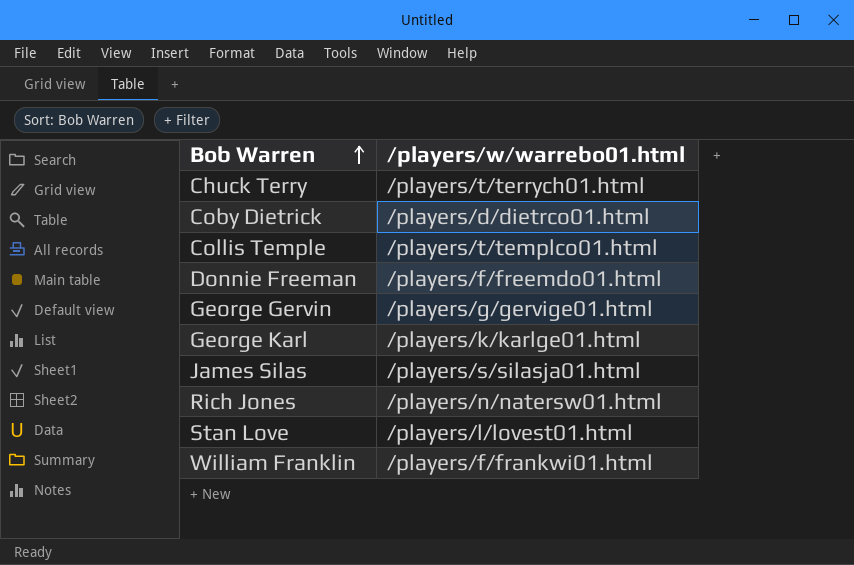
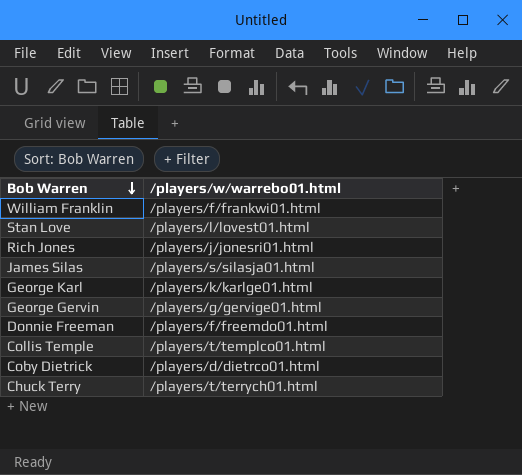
row order: Bob Warren ascending -> Bob Warren descending
Rich Jones | /players/w/warrebo01.html: /players/n/natersw01.html -> /players/j/jonesri01.html

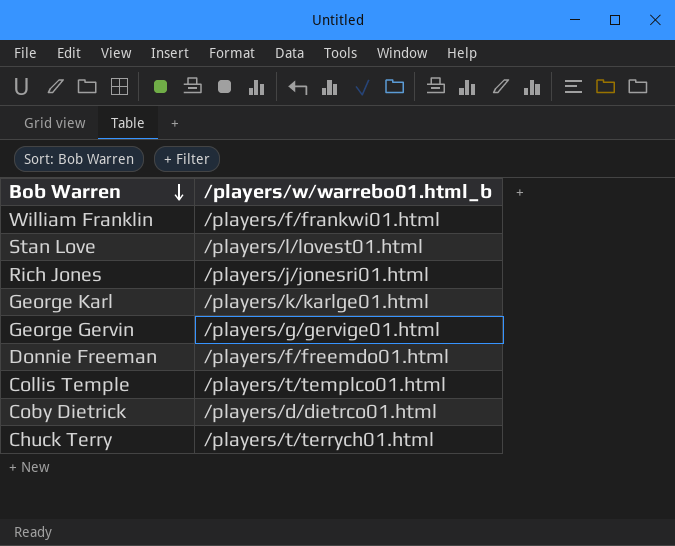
column name: /players/w/warrebo01.html -> /players/w/warrebo01.html_b
row James Silas: /players/s/silasja01.html -> none

